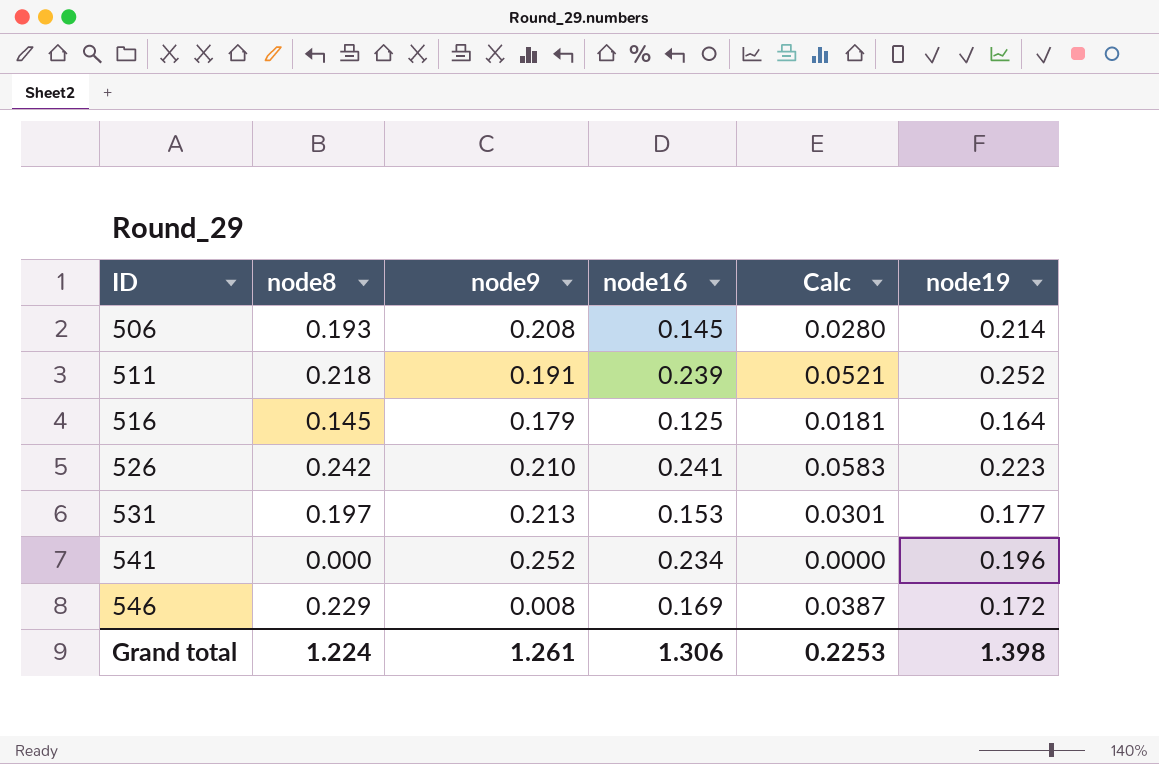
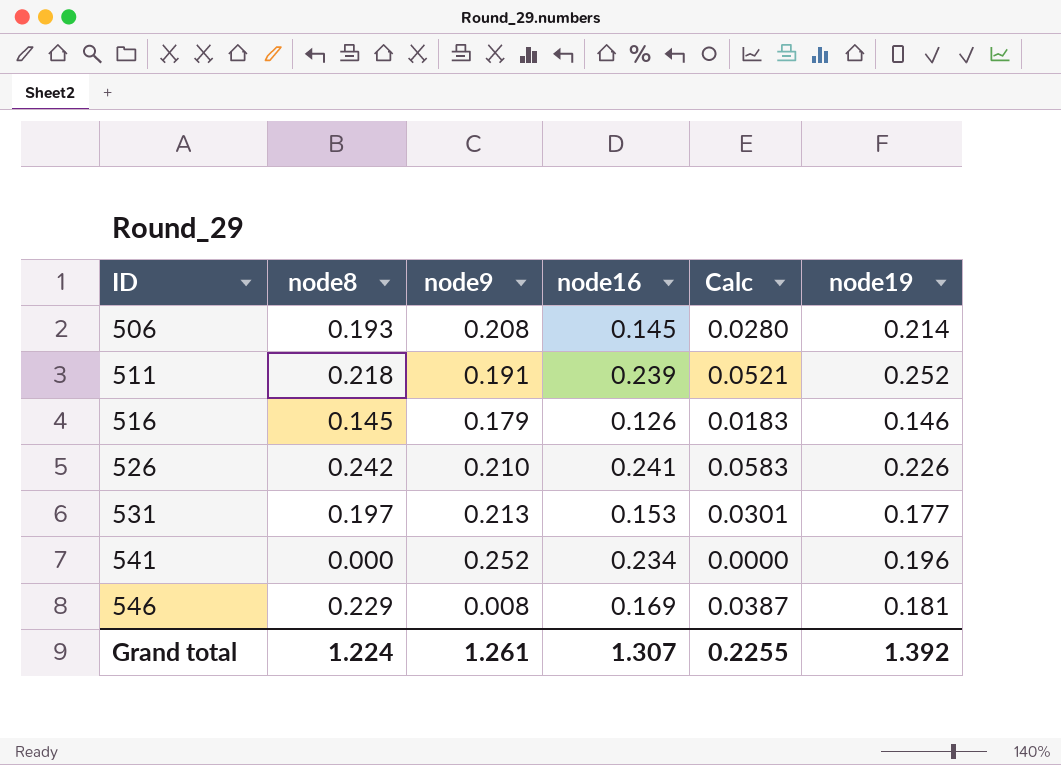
516 | node16: 0.125 -> 0.126
516 | Calc: 0.0181 -> 0.0183
516 | node19: 0.164 -> 0.146
526 | node19: 0.223 -> 0.226
546 | node19: 0.172 -> 0.181
Grand total | node16: 1.306 -> 1.307
Grand total | Calc: 0.2253 -> 0.2255
Grand total | node19: 1.398 -> 1.392

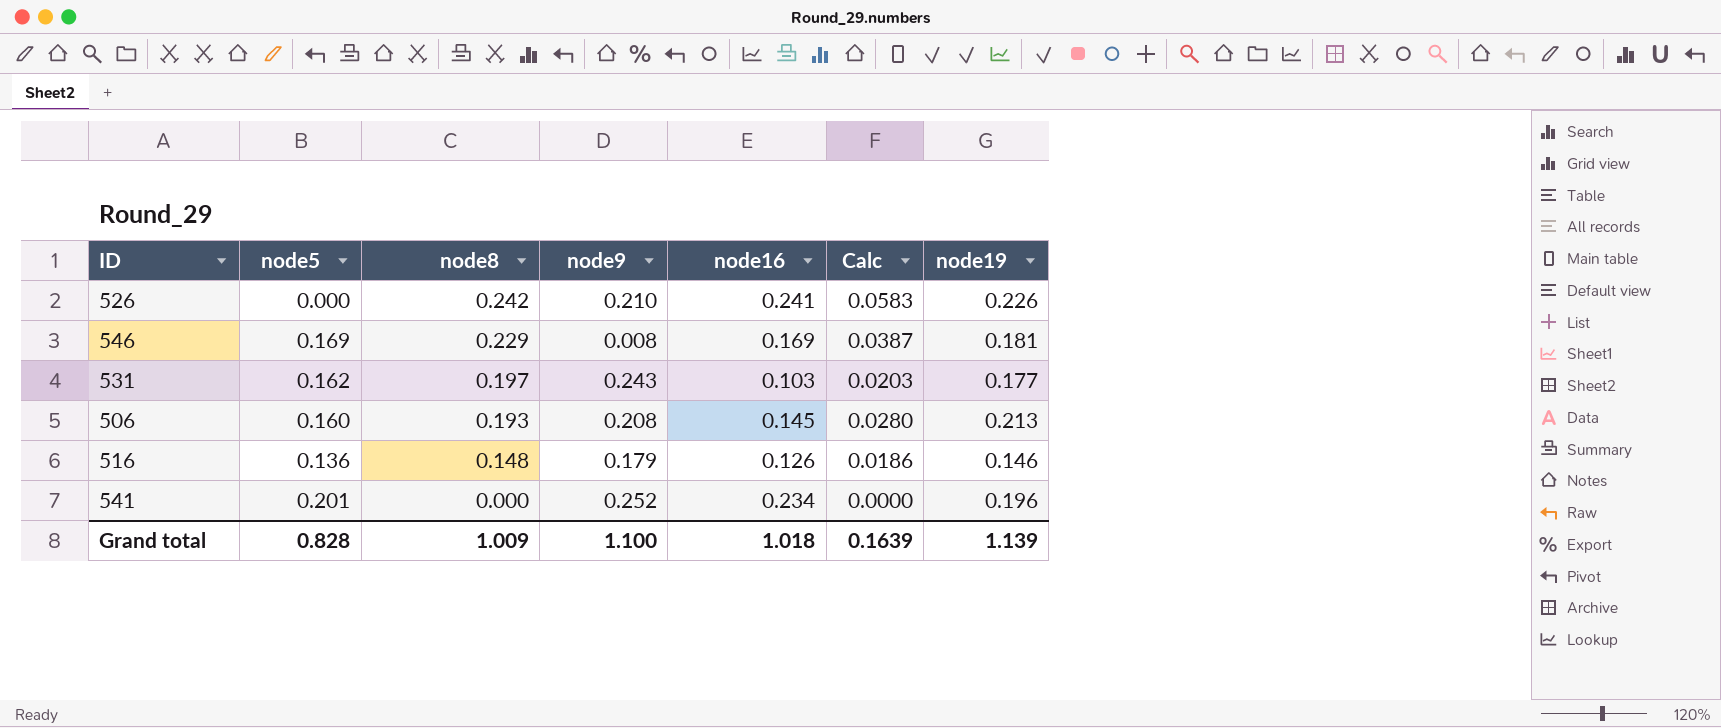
row order: ID ascending -> node8 descending
column node5 | position: none -> 2
row 511: 0.218 | 0.191 | 0.239 | 0.0521 | 0.252 -> none
531 | node9: 0.213 -> 0.243
531 | node16: 0.153 -> 0.103
531 | Calc: 0.0301 -> 0.0203
506 | node19: 0.214 -> 0.213
516 | node8: 0.145 -> 0.148
516 | Calc: 0.0183 -> 0.0186
Grand total | node8: 1.224 -> 1.009
Grand total | node9: 1.261 -> 1.100
Grand total | node16: 1.307 -> 1.018
Grand total | Calc: 0.2255 -> 0.1639
Grand total | node19: 1.392 -> 1.139

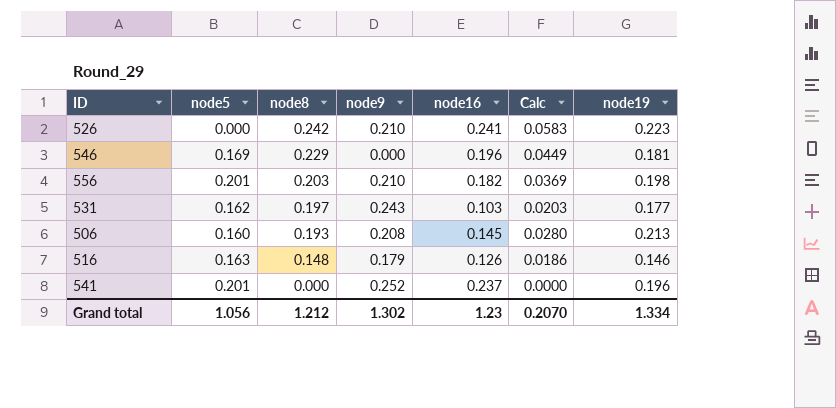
526 | node19: 0.226 -> 0.223
546 | node9: 0.008 -> 0.000
546 | node16: 0.169 -> 0.196
546 | Calc: 0.0387 -> 0.0449
row 556: none -> 0.201 | 0.203 | 0.210 | 0.182 | 0.0369 | 0.198
516 | node5: 0.136 -> 0.163
541 | node16: 0.234 -> 0.237
Grand total | node5: 0.828 -> 1.056
Grand total | node8: 1.009 -> 1.212
Grand total | node9: 1.100 -> 1.302
Grand total | node16: 1.018 -> 1.23
Grand total | Calc: 0.1639 -> 0.2070
Grand total | node19: 1.139 -> 1.334

